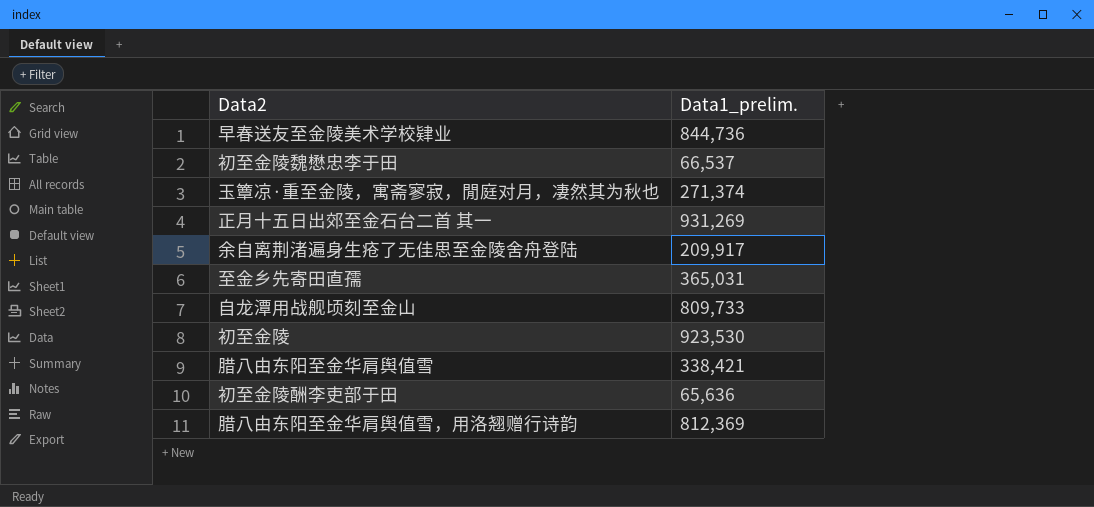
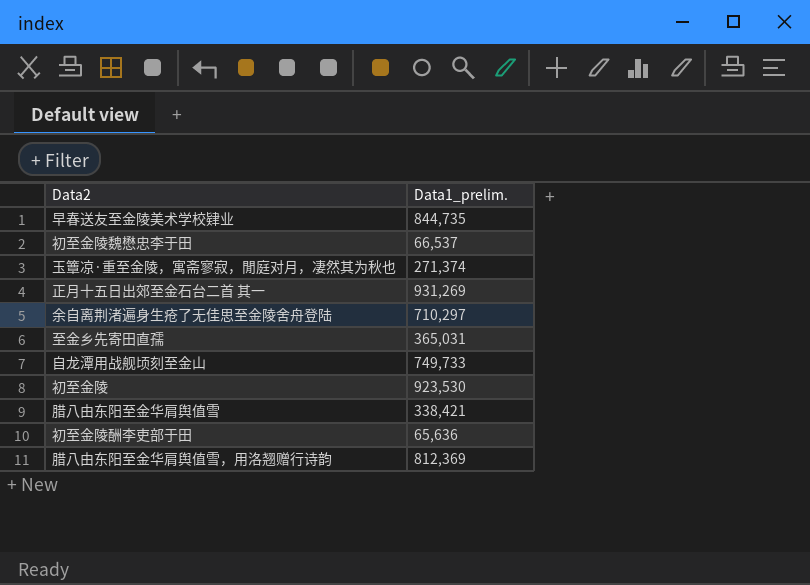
早春送友至金陵美术学校肄业 | Data1_prelim.: 844,736 -> 844,735
余自离荆渚遍身生疮了无佳思至金陵舍舟登陆 | Data1_prelim.: 209,917 -> 710,297
自龙潭用战舰顷刻至金山 | Data1_prelim.: 809,733 -> 749,733

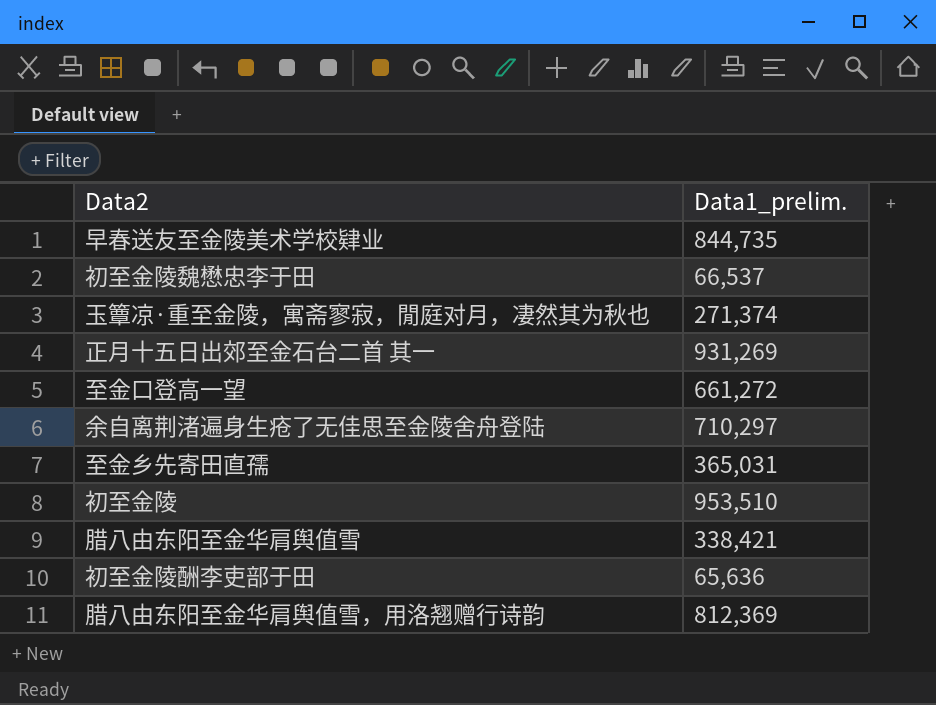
row 自龙潭用战舰顷刻至金山: 749,733 -> none
row 至金口登高一望: none -> 661,272
初至金陵 | Data1_prelim.: 923,530 -> 953,510

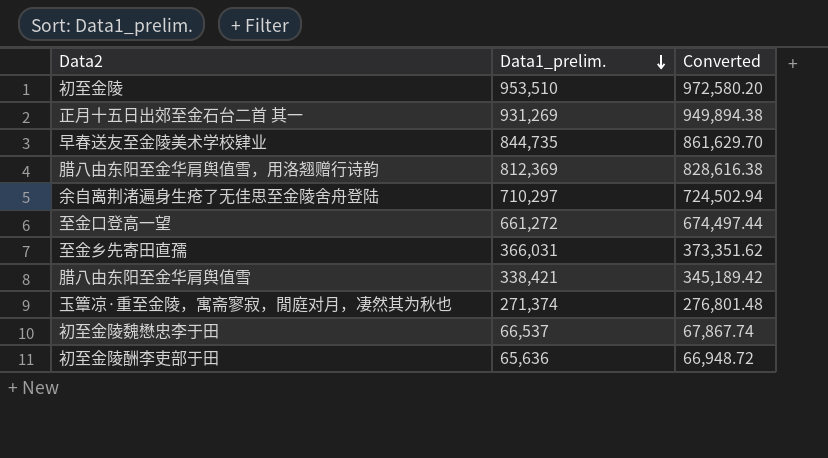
row order: none -> Data1_prelim. descending
column Converted | formula: none -> [Data1_prelim.] * 1.02
至金乡先寄田直孺 | Data1_prelim.: 365,031 -> 366,031

